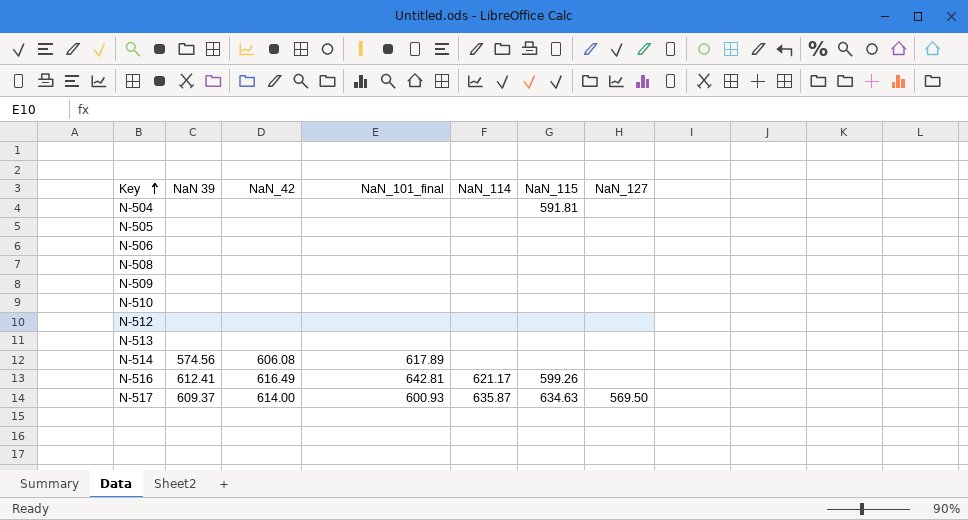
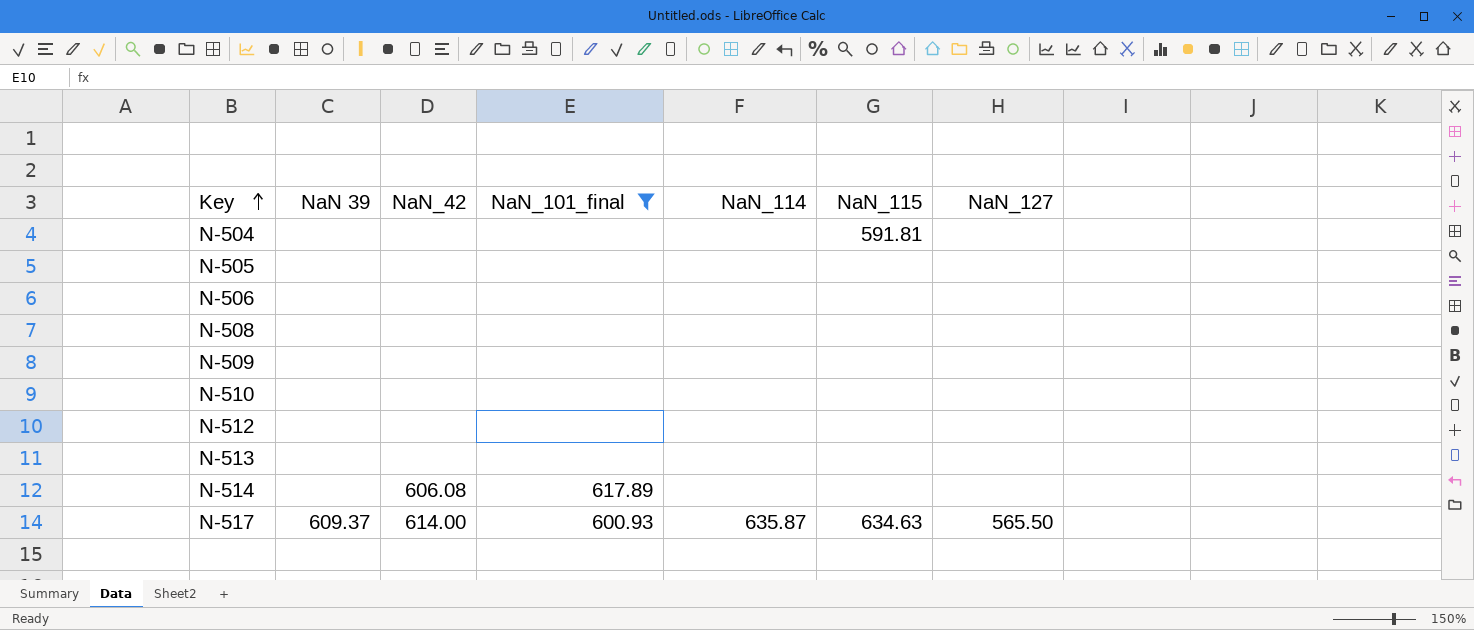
filter: none -> NaN_101_final != 642.81
N-514 | NaN 39: 574.56 -> none
N-517 | NaN_127: 569.50 -> 565.50

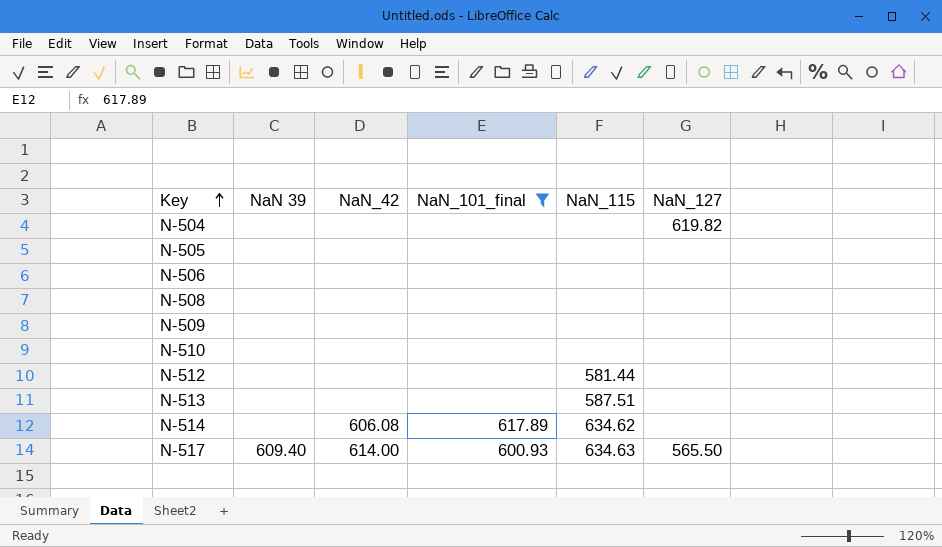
column NaN_114 | position: 5 -> none
N-504 | NaN_115: 591.81 -> none
N-504 | NaN_127: none -> 619.82
N-512 | NaN_115: none -> 581.44
N-513 | NaN_115: none -> 587.51
N-514 | NaN_115: none -> 634.62
N-517 | NaN 39: 609.37 -> 609.40

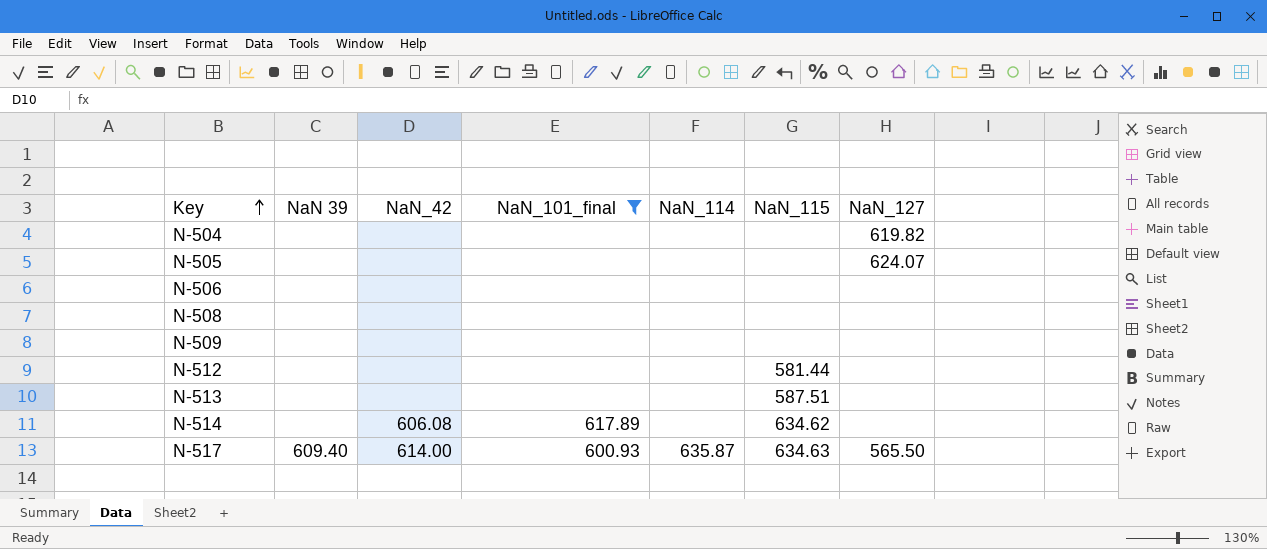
column NaN_114 | position: none -> 5
row N-510: none | none | none | none | none -> none
N-505 | NaN_127: none -> 624.07

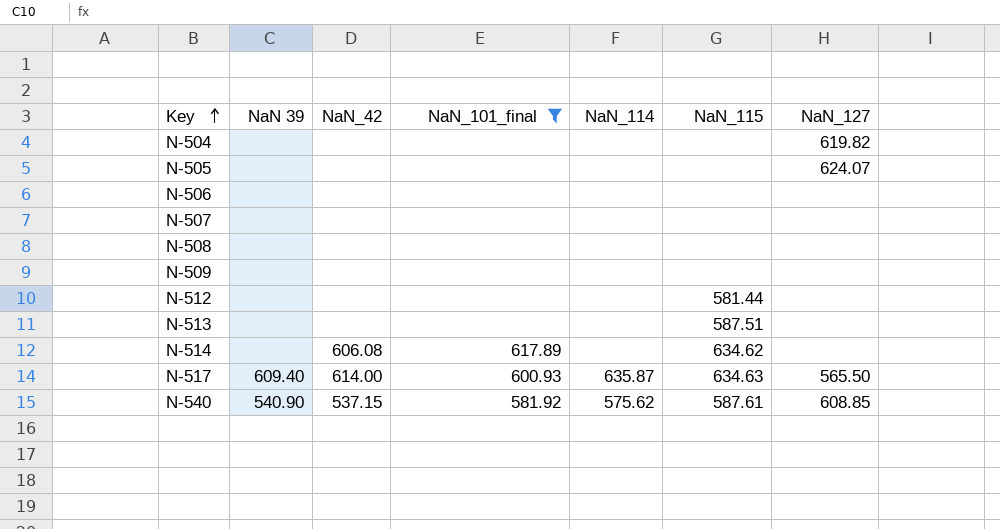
row N-507: none -> none | none | none | none | none | none
row N-540: none -> 540.90 | 537.15 | 581.92 | 575.62 | 587.61 | 608.85

